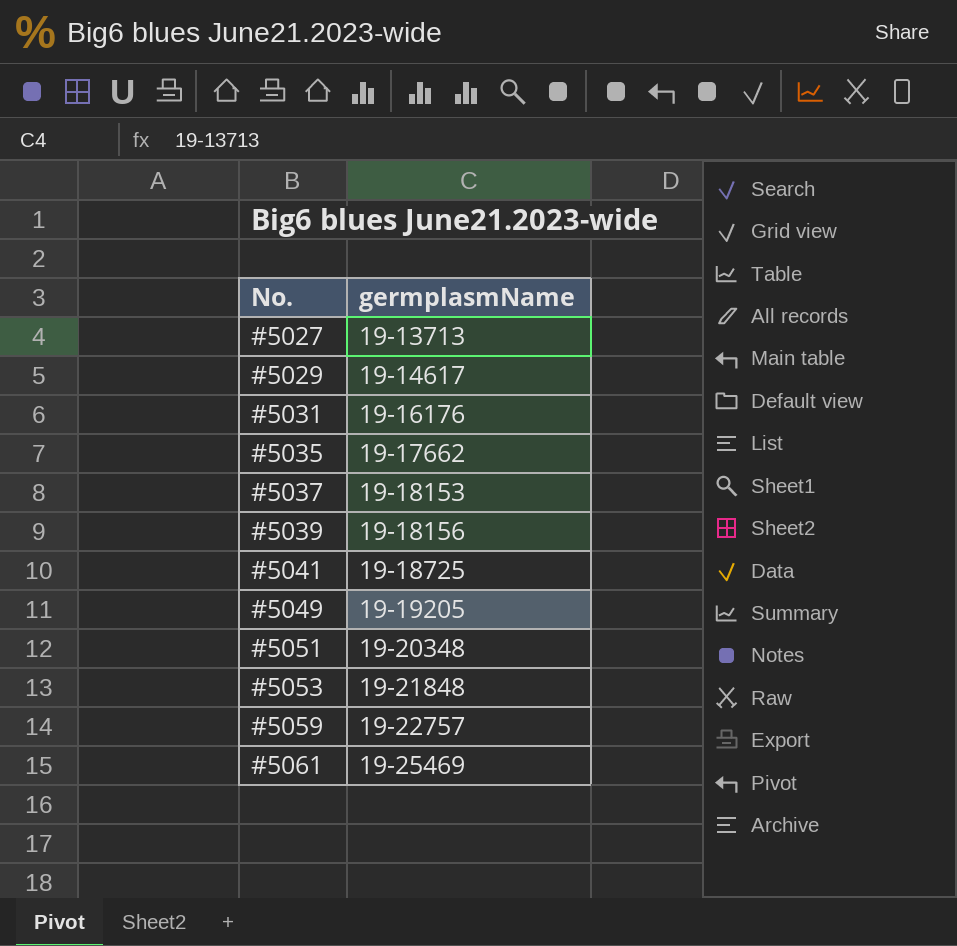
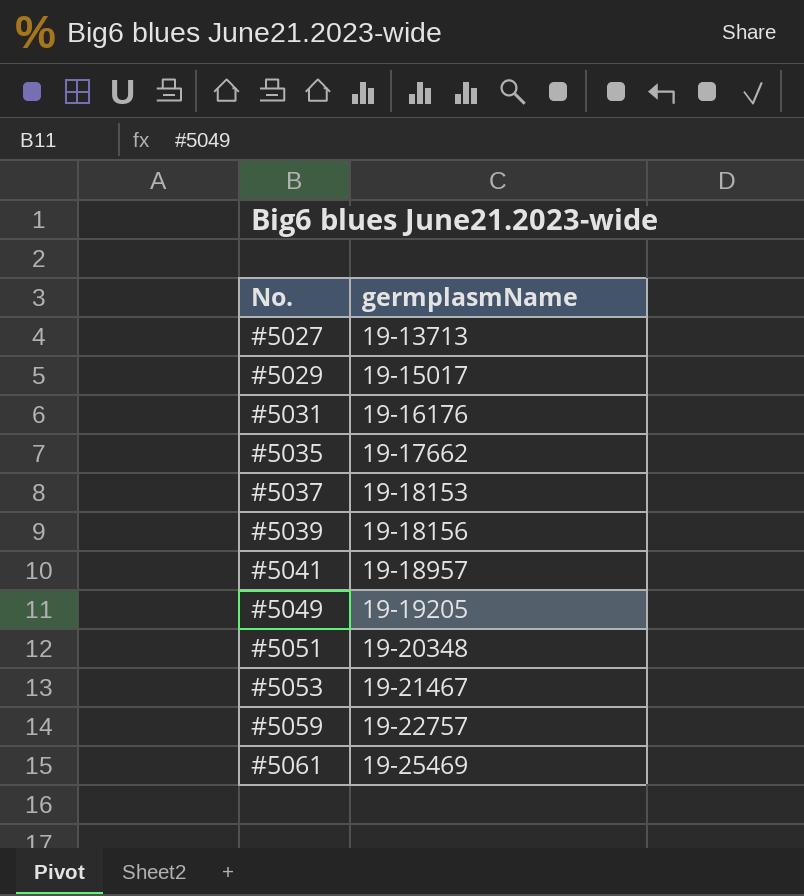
#5029 | germplasmName: 19-14617 -> 19-15017
#5041 | germplasmName: 19-18725 -> 19-18957
#5053 | germplasmName: 19-21848 -> 19-21467

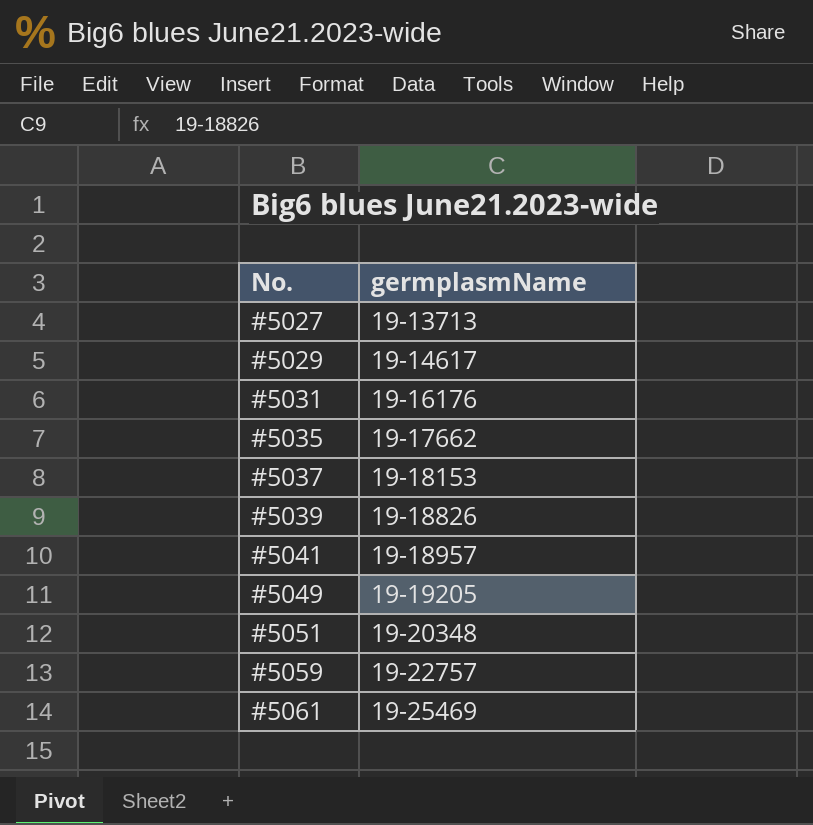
row #5053: 19-21467 -> none
#5029 | germplasmName: 19-15017 -> 19-14617
#5039 | germplasmName: 19-18156 -> 19-18826

